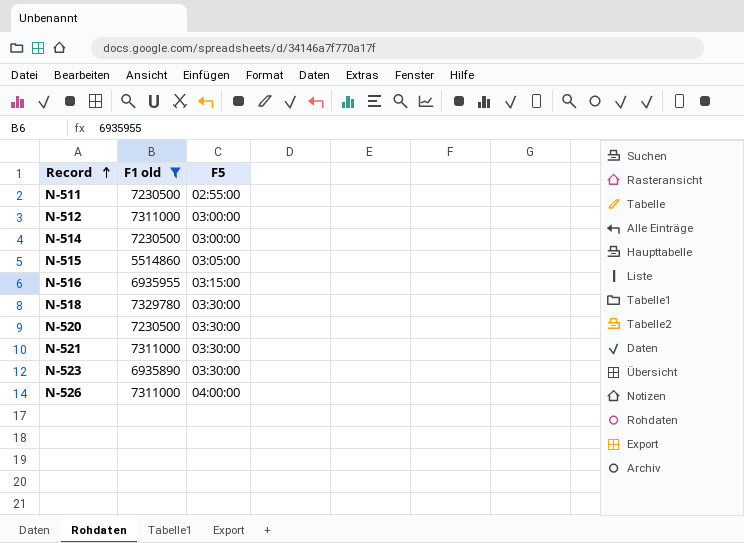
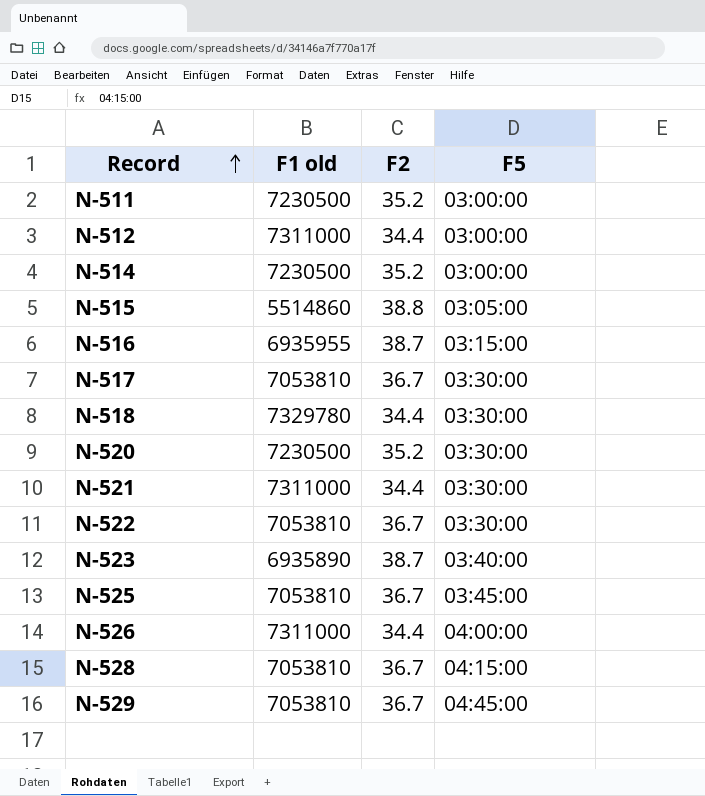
filter: F1 old != 7053810 -> none
column F2 | position: none -> 3
N-511 | F5: 02:55:00 -> 03:00:00
N-523 | F5: 03:30:00 -> 03:40:00

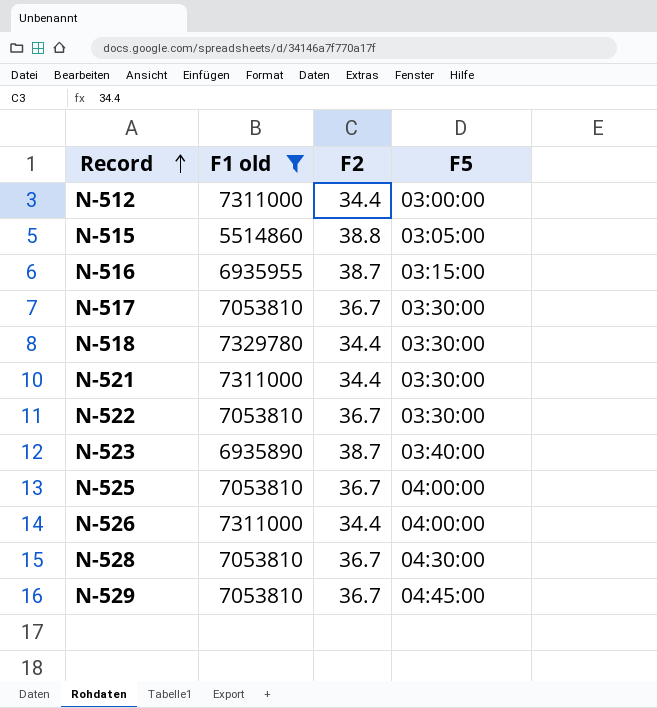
filter: none -> F1 old != 7230500
N-525 | F5: 03:45:00 -> 04:00:00
N-528 | F5: 04:15:00 -> 04:30:00

